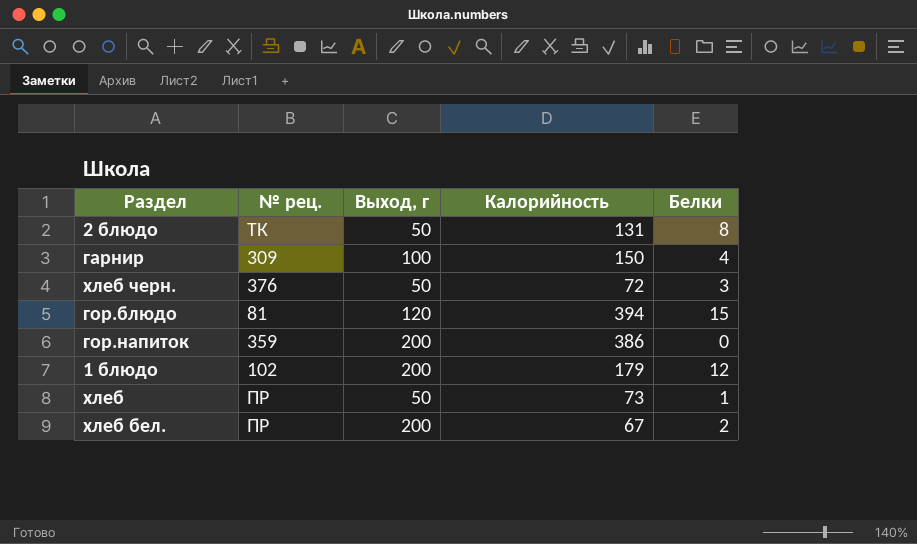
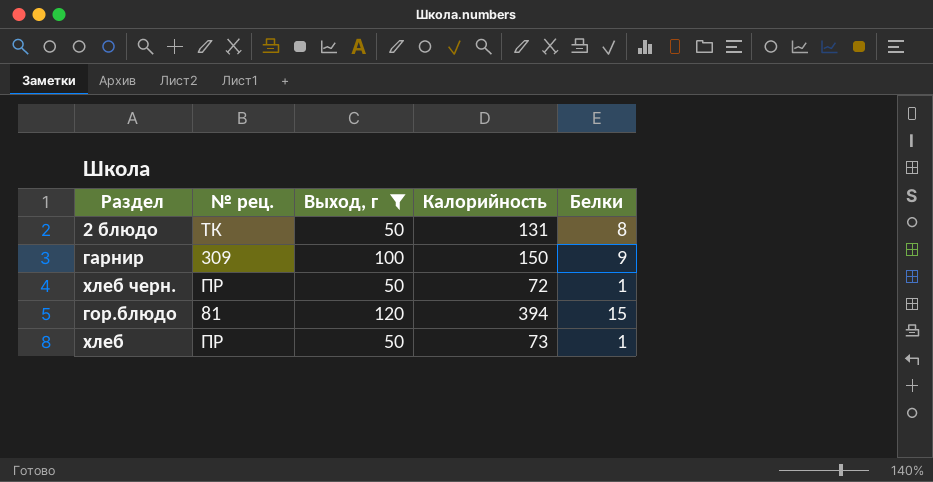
filter: none -> Выход, г != 200
гарнир | Белки: 4 -> 9
хлеб черн. | № рец.: 376 -> ПР
хлеб черн. | Белки: 3 -> 1

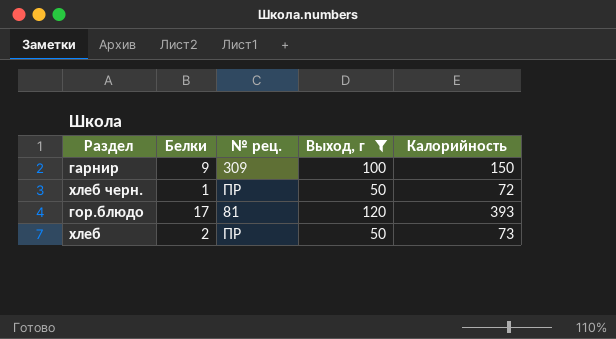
column Белки | position: 5 -> 2
row 2 блюдо: ТК | 50 | 131 | 8 -> none
гор.блюдо | Белки: 15 -> 17
гор.блюдо | Калорийность: 394 -> 393
хлеб | Белки: 1 -> 2

